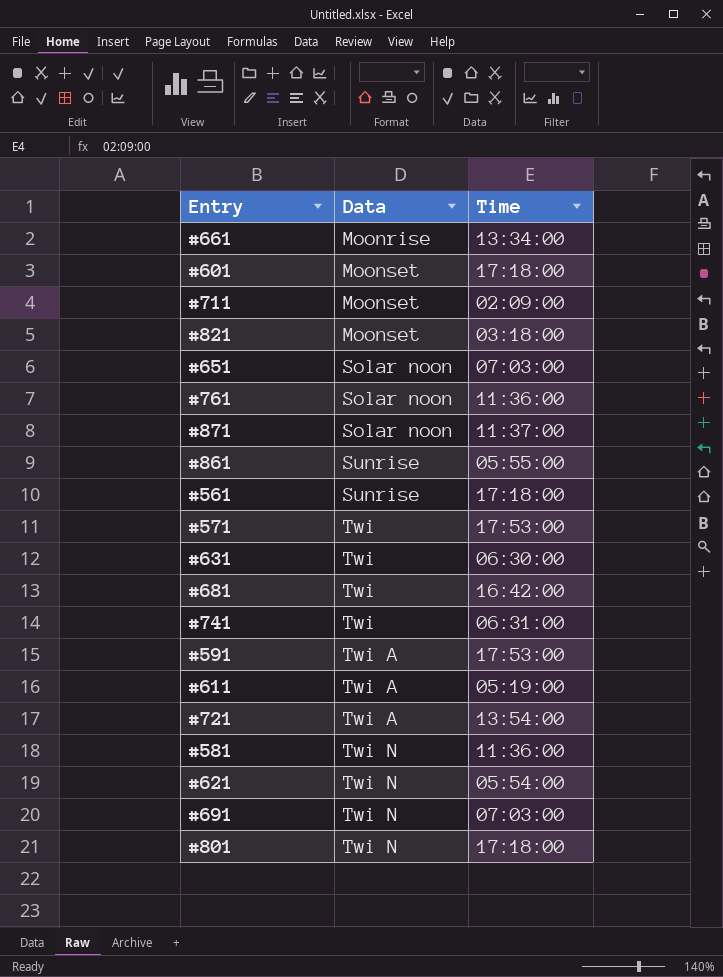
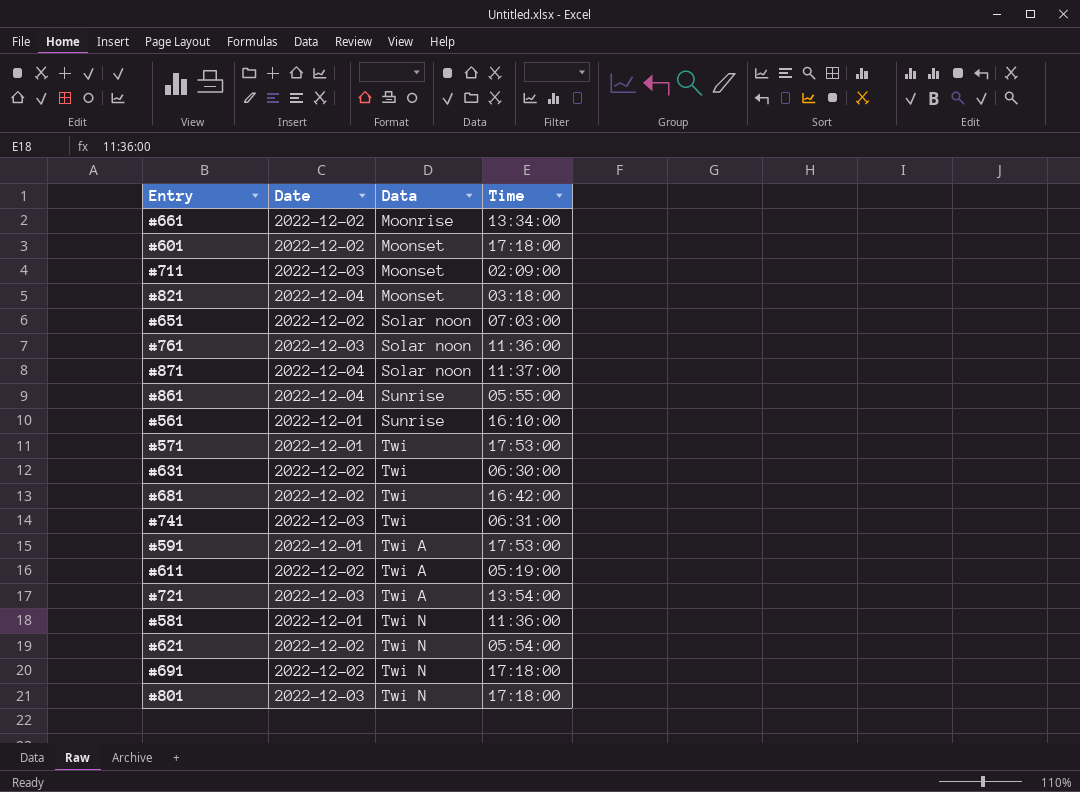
column Date | position: none -> 2
#561 | Time: 17:18:00 -> 16:10:00
#691 | Time: 07:03:00 -> 17:18:00

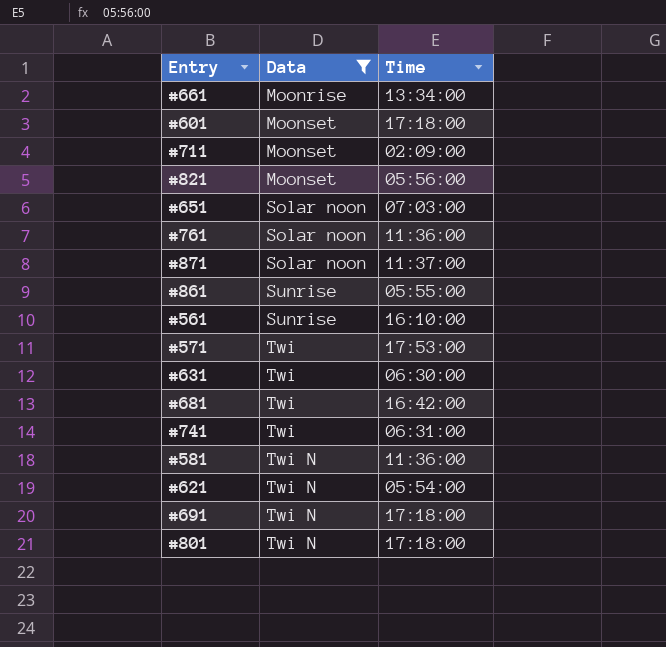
filter: none -> Data != Twi A
column Date | position: 2 -> none
#821 | Time: 03:18:00 -> 05:56:00

